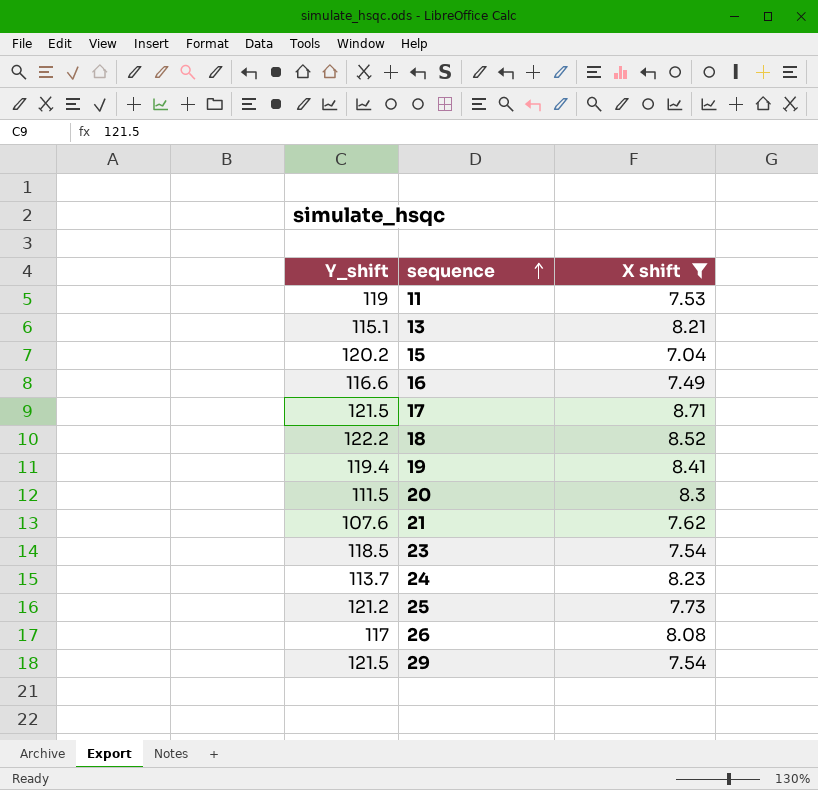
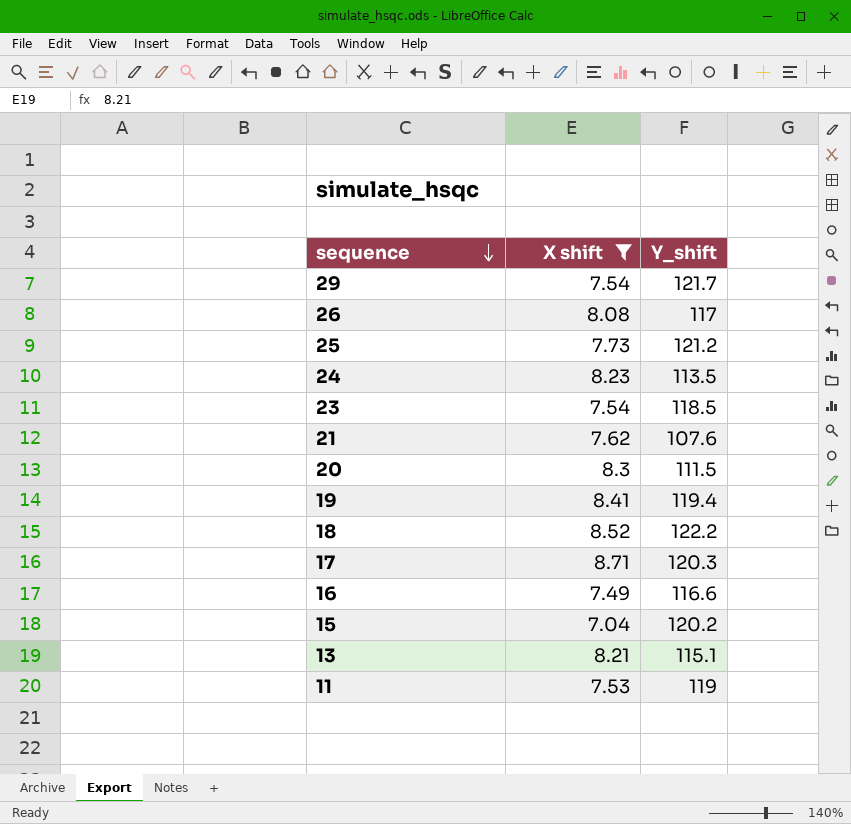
row order: sequence ascending -> sequence descending
column Y_shift | position: 1 -> 3
29 | Y_shift: 121.5 -> 121.7
24 | Y_shift: 113.7 -> 113.5
17 | Y_shift: 121.5 -> 120.3

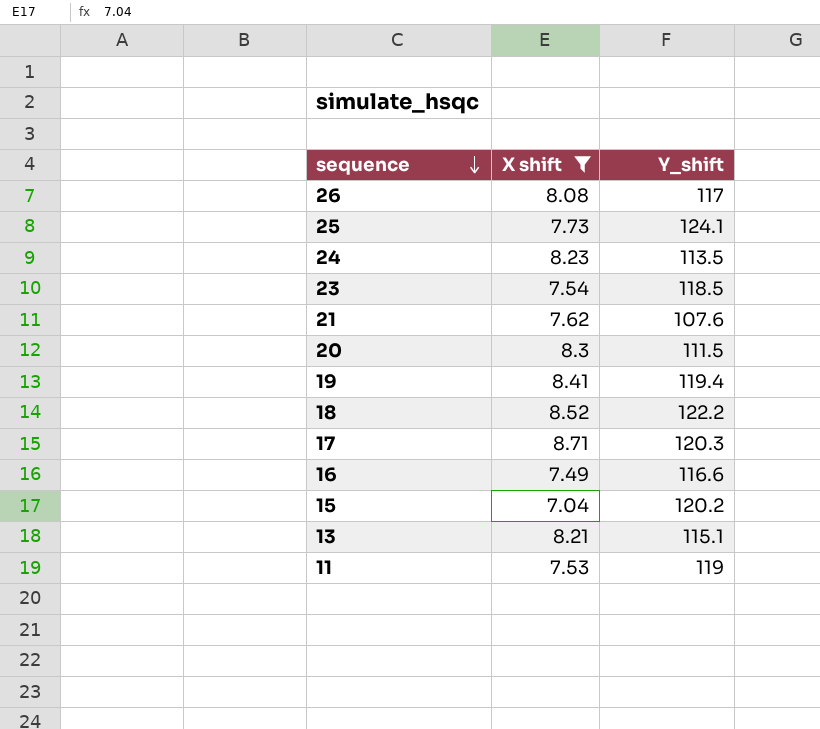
row 29: 7.54 | 121.7 -> none
25 | Y_shift: 121.2 -> 124.1

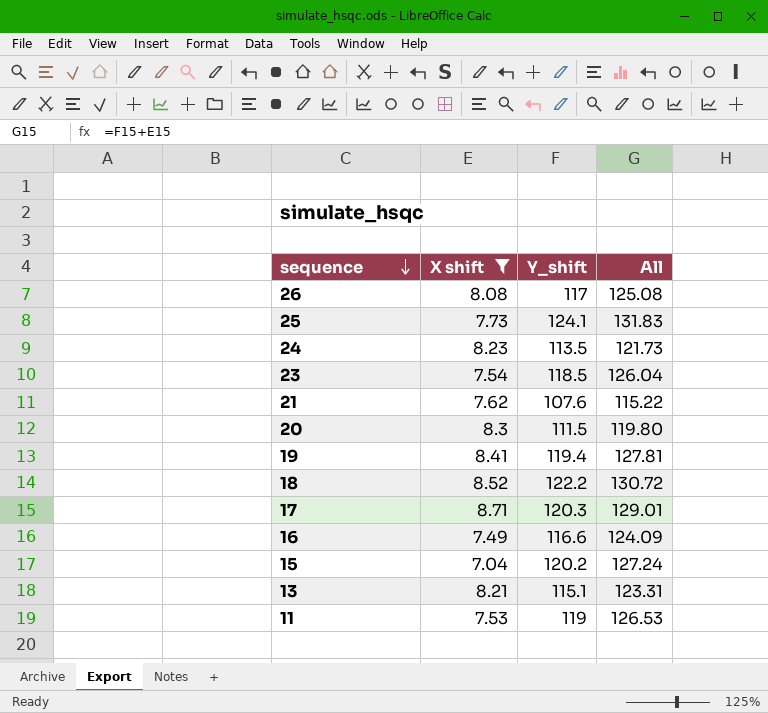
column All | formula: none -> [X shift] + [Y_shift]

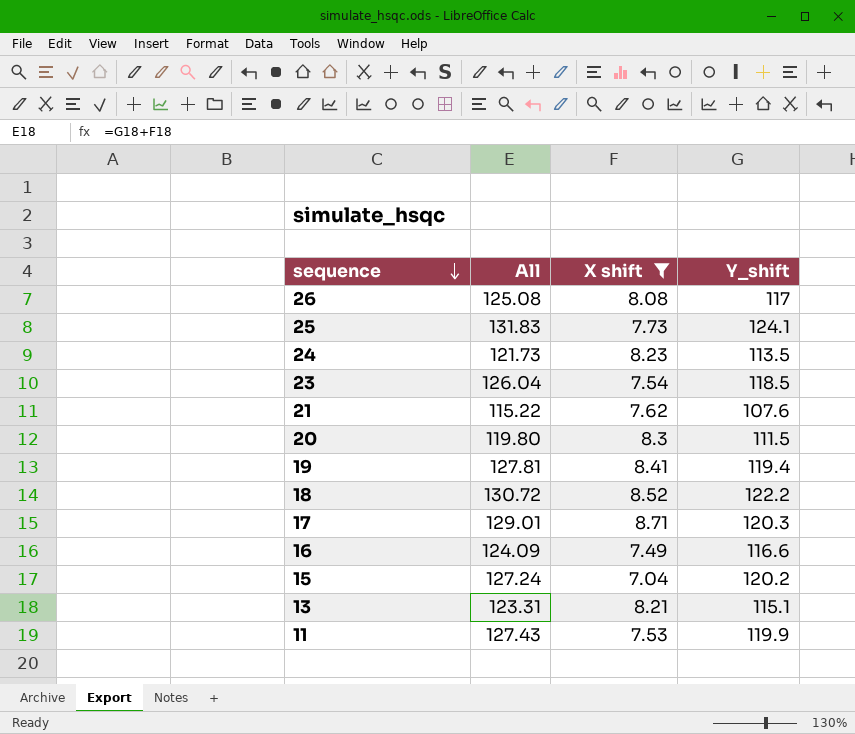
column All | position: 4 -> 2
11 | All: 126.53 -> 127.43
11 | Y_shift: 119 -> 119.9

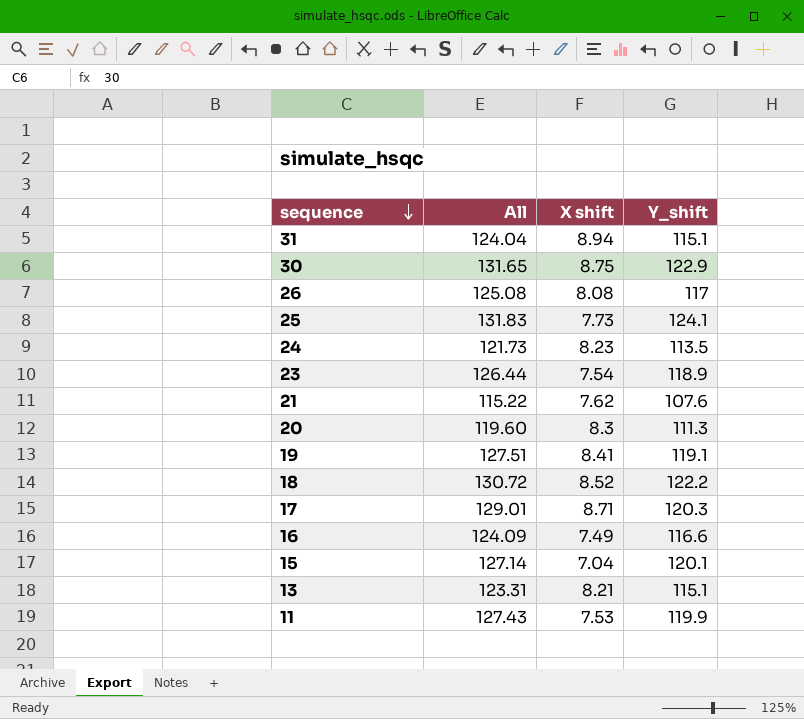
filter: X shift <= 8.71 -> none
23 | All: 126.04 -> 126.44
23 | Y_shift: 118.5 -> 118.9
20 | All: 119.80 -> 119.60
20 | Y_shift: 111.5 -> 111.3
19 | All: 127.81 -> 127.51
19 | Y_shift: 119.4 -> 119.1
15 | All: 127.24 -> 127.14
15 | Y_shift: 120.2 -> 120.1

